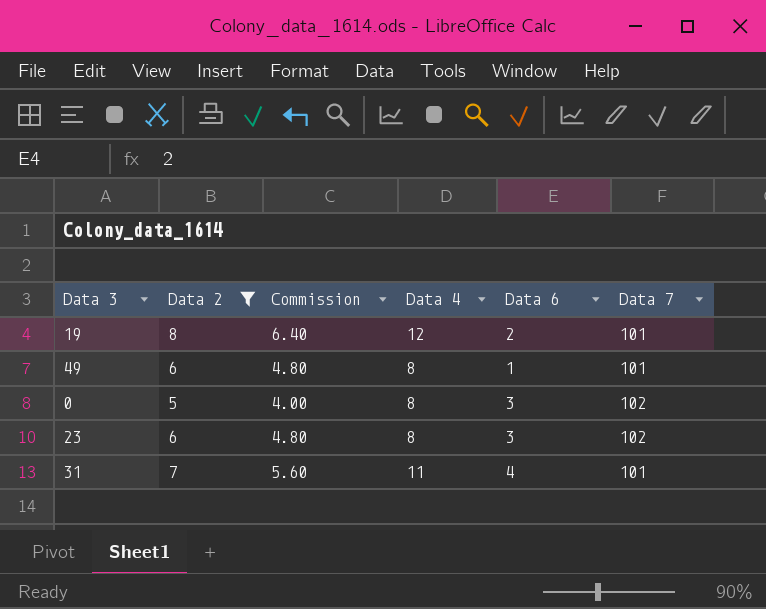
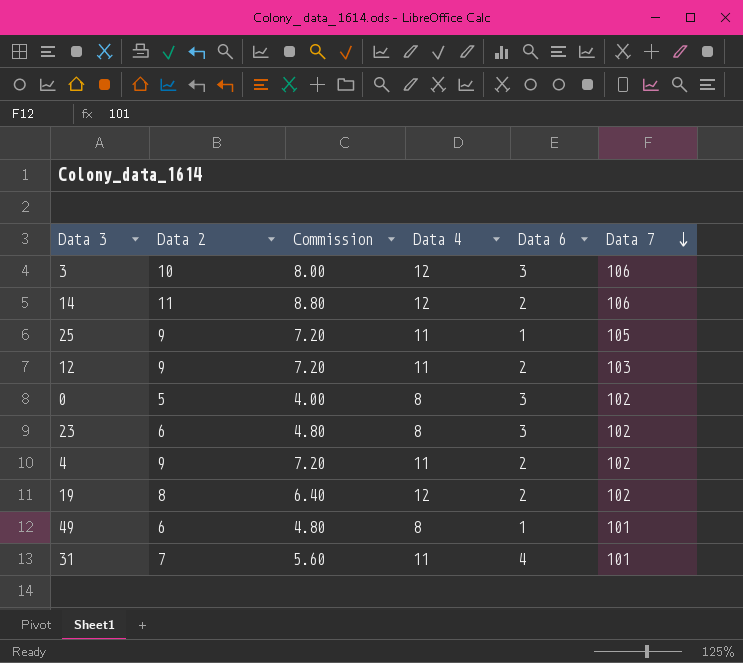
filter: Data 2 <= 8 -> none
row order: none -> Data 7 descending
19 | Data 7: 101 -> 102

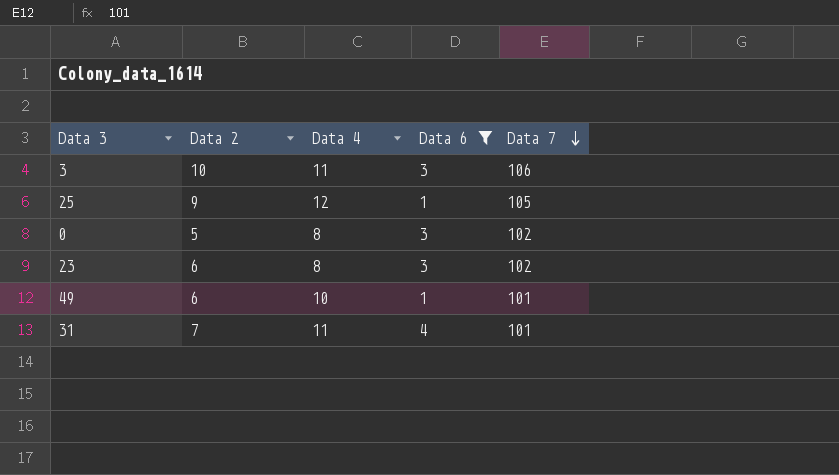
filter: none -> Data 6 != 2
column Commission | formula: [Data 2] * 0.8 -> none
3 | Data 4: 12 -> 11
25 | Data 4: 11 -> 12
49 | Data 4: 8 -> 10

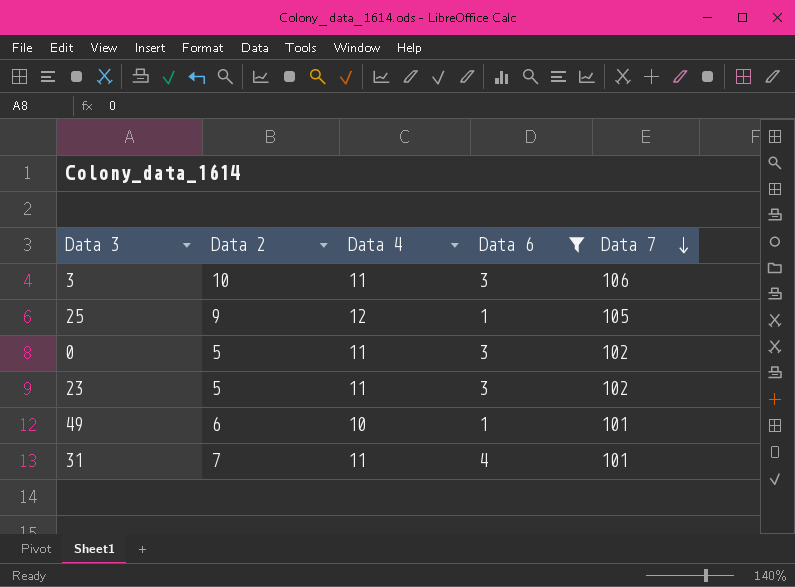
0 | Data 4: 8 -> 11
23 | Data 2: 6 -> 5
23 | Data 4: 8 -> 11

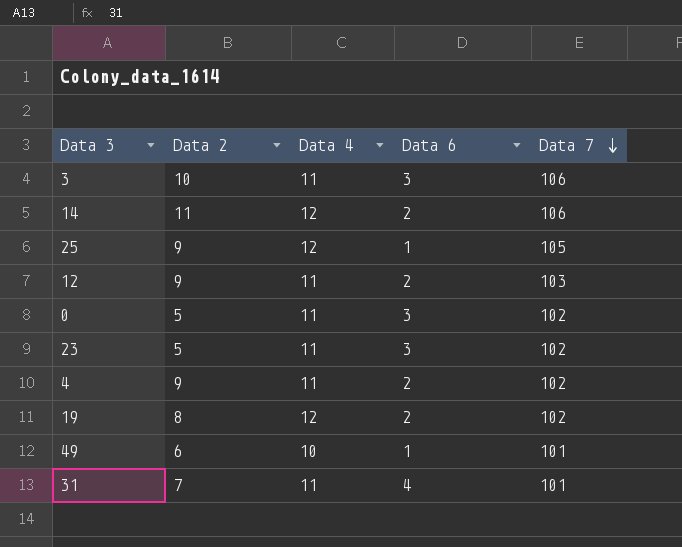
filter: Data 6 != 2 -> none

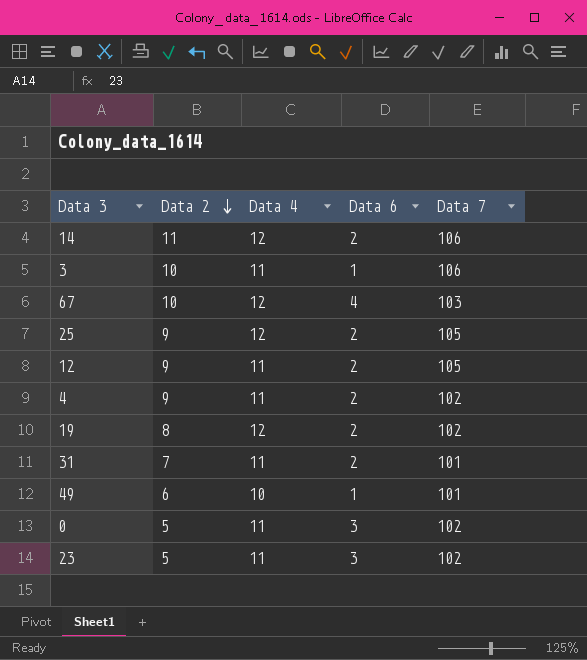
row order: Data 7 descending -> Data 2 descending
3 | Data 6: 3 -> 1
row 67: none -> 10 | 12 | 4 | 103
25 | Data 6: 1 -> 2
12 | Data 7: 103 -> 105
31 | Data 6: 4 -> 2

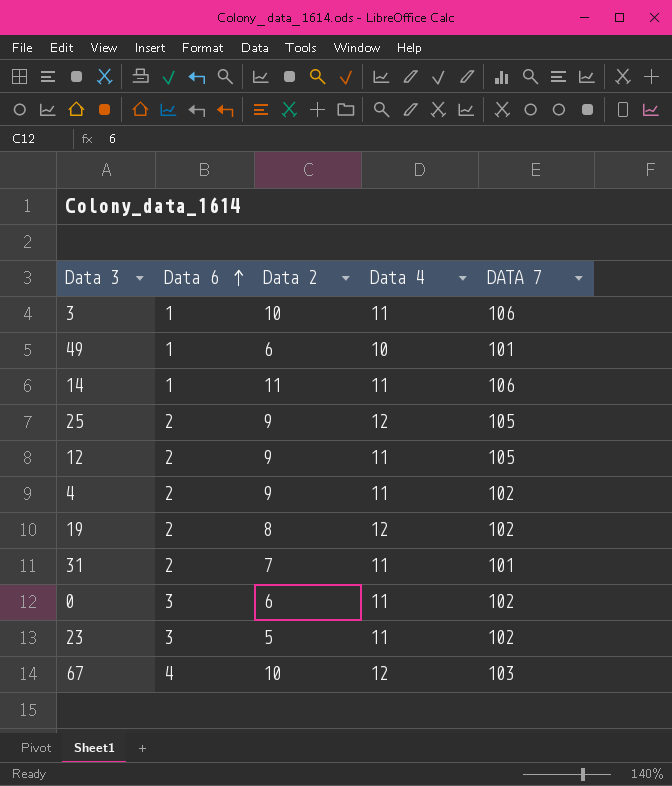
row order: Data 2 descending -> Data 6 ascending
column Data 6 | position: 4 -> 2
column name: Data 7 -> DATA 7
14 | Data 6: 2 -> 1
14 | Data 4: 12 -> 11
0 | Data 2: 5 -> 6

